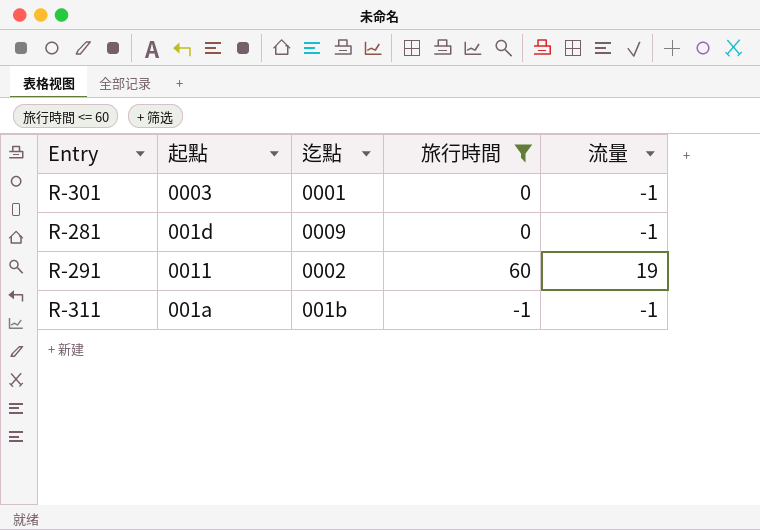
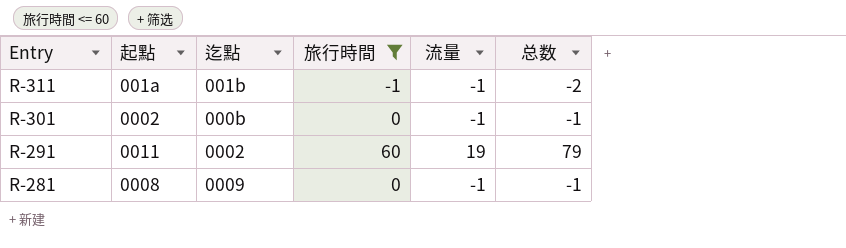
row order: none -> Entry descending
column 总数 | formula: none -> [旅行時間] + [流量]
R-301 | 起點: 0003 -> 0002
R-301 | 迄點: 0001 -> 000b
R-281 | 起點: 001d -> 0008

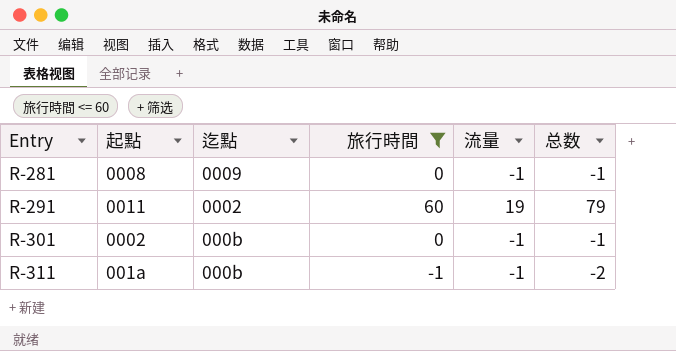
row order: Entry descending -> Entry ascending
R-311 | 迄點: 001b -> 000b

